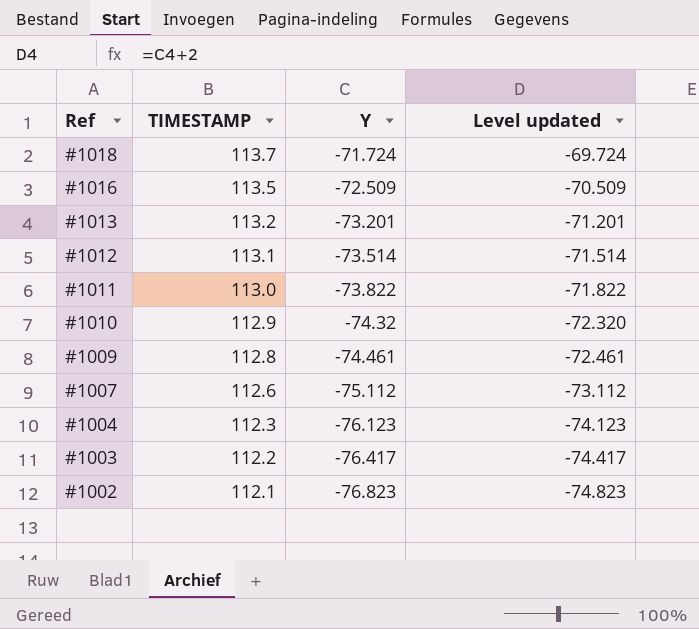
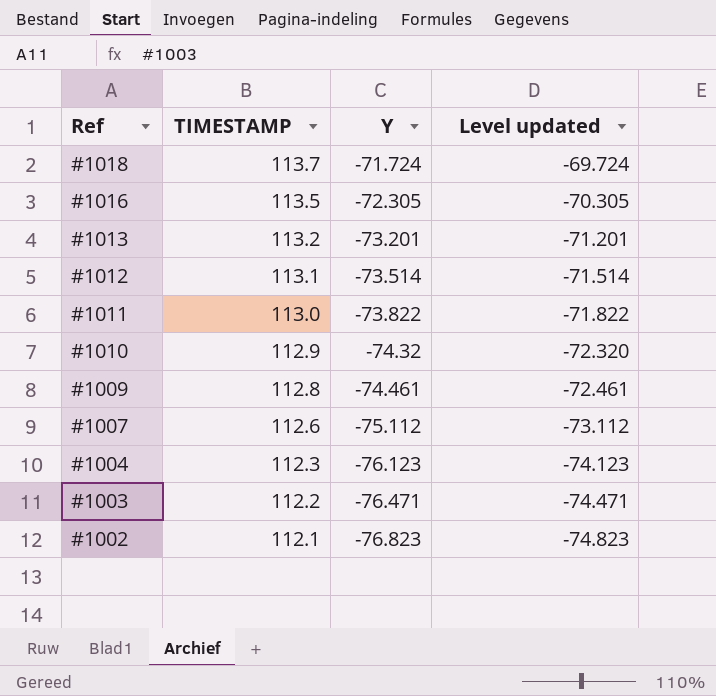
#1016 | Y: -72.509 -> -72.305
#1016 | Level updated: -70.509 -> -70.305
#1003 | Y: -76.417 -> -76.471
#1003 | Level updated: -74.417 -> -74.471

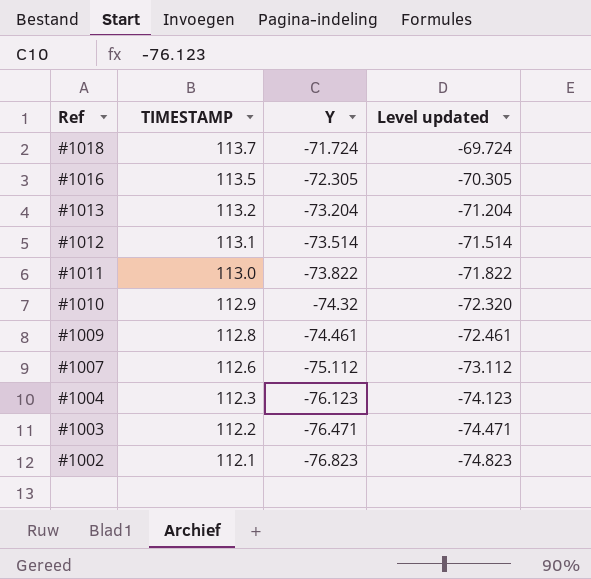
#1013 | Y: -73.201 -> -73.204
#1013 | Level updated: -71.201 -> -71.204

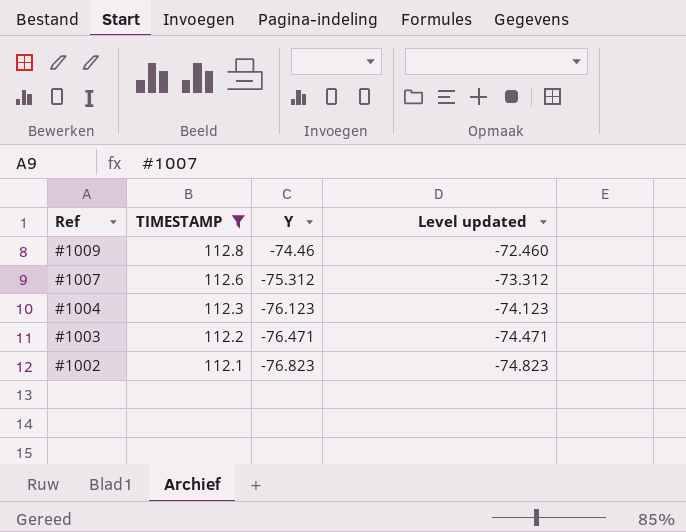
filter: none -> TIMESTAMP <= 112.8
#1009 | Y: -74.461 -> -74.46
#1009 | Level updated: -72.461 -> -72.460
#1007 | Y: -75.112 -> -75.312
#1007 | Level updated: -73.112 -> -73.312

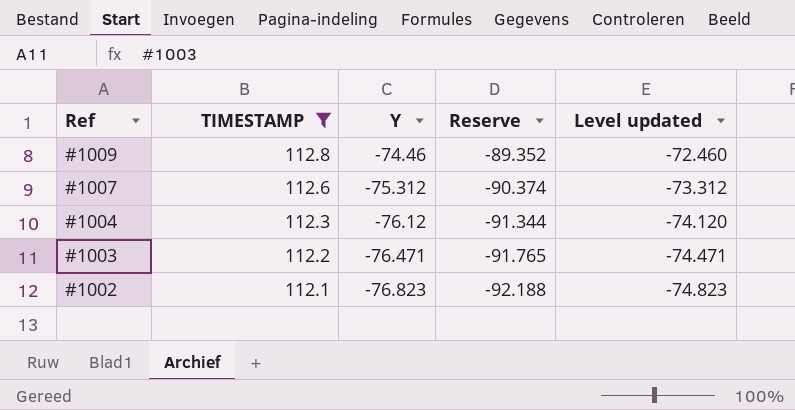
column Reserve | formula: none -> [Y] * 1.2
#1004 | Y: -76.123 -> -76.12
#1004 | Level updated: -74.123 -> -74.120

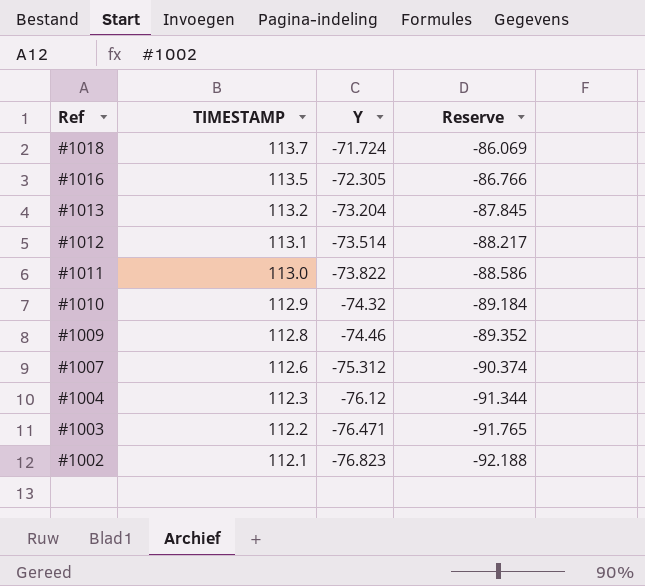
filter: TIMESTAMP <= 112.8 -> none
column Level updated | formula: [Y] + 2 -> none

